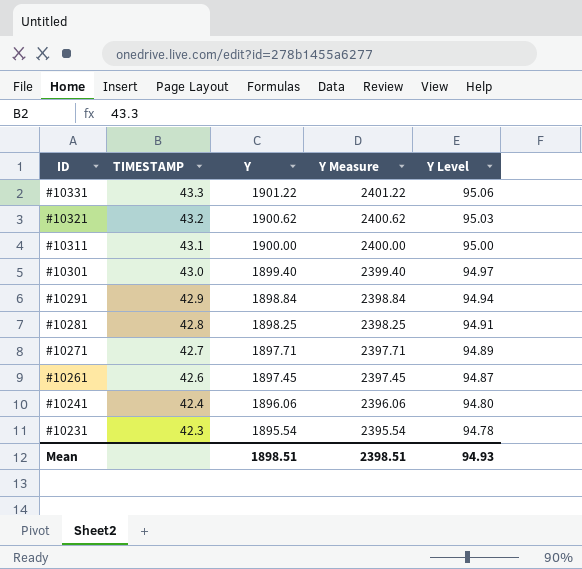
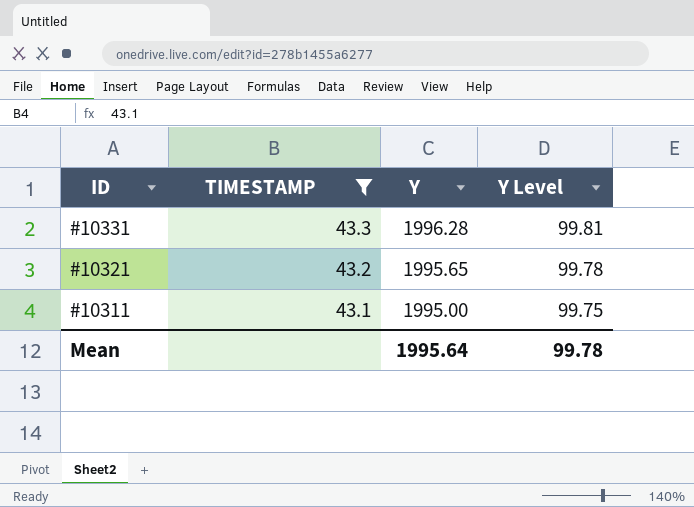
filter: none -> TIMESTAMP >= 43.1
column Y Measure | formula: [Y] + 500 -> none
#10331 | Y: 1901.22 -> 1996.28
#10331 | Y Level: 95.06 -> 99.81
#10321 | Y: 1900.62 -> 1995.65
#10321 | Y Level: 95.03 -> 99.78
#10311 | Y: 1900.00 -> 1995.00
#10311 | Y Level: 95.00 -> 99.75
Mean | Y: 1898.51 -> 1995.64
Mean | Y Level: 94.93 -> 99.78

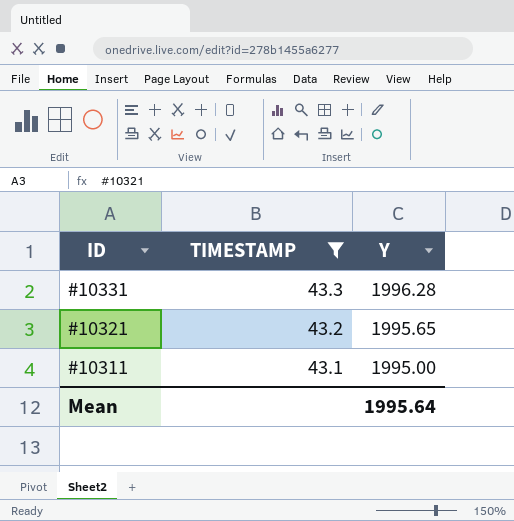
column Y Level | formula: [Y] * 0.05 -> none

